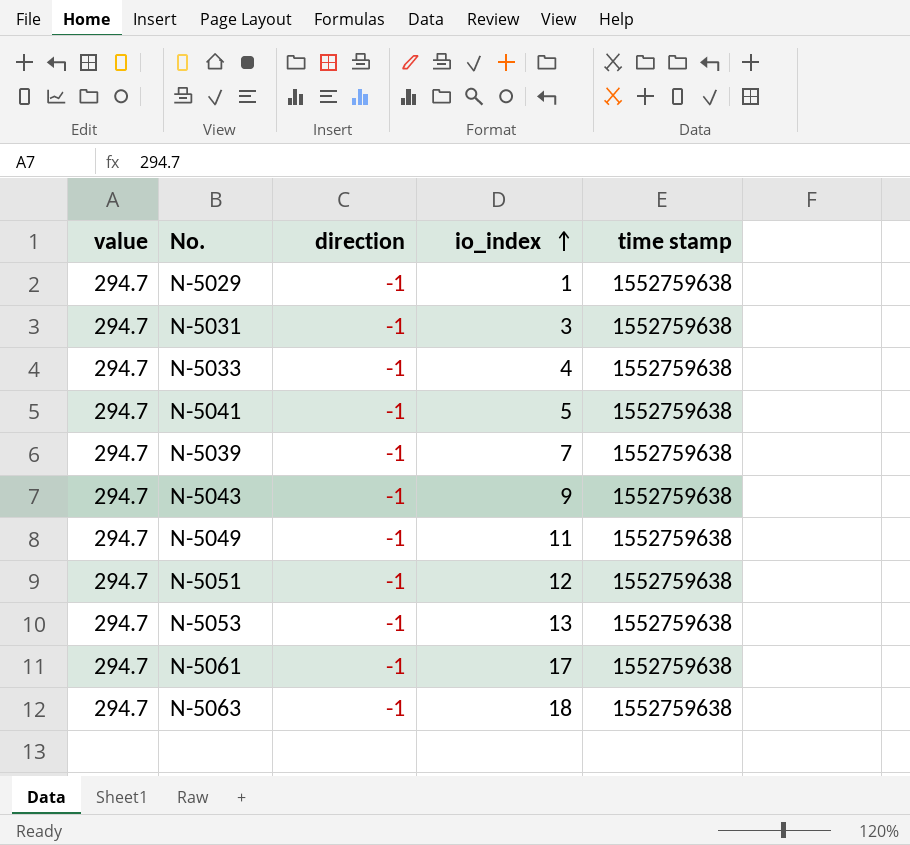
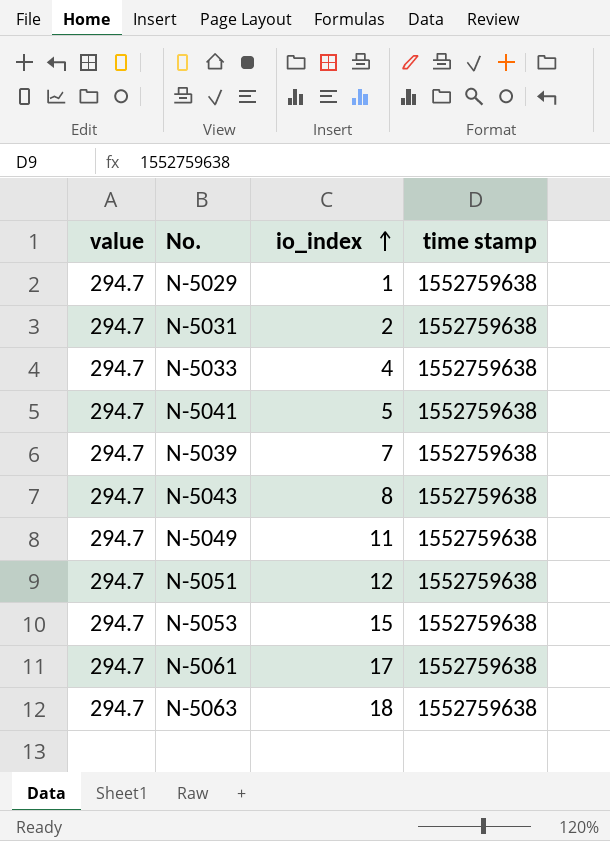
column direction | position: 3 -> none
N-5031 | io_index: 3 -> 2
N-5043 | io_index: 9 -> 8
N-5053 | io_index: 13 -> 15

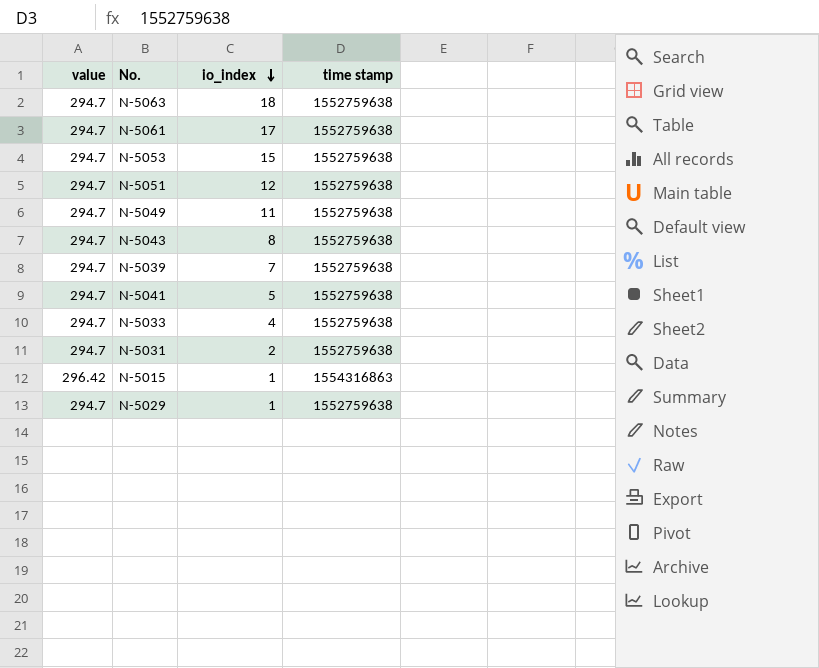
row order: io_index ascending -> io_index descending
row N-5015: none -> 296.42 | 1 | 1554316863

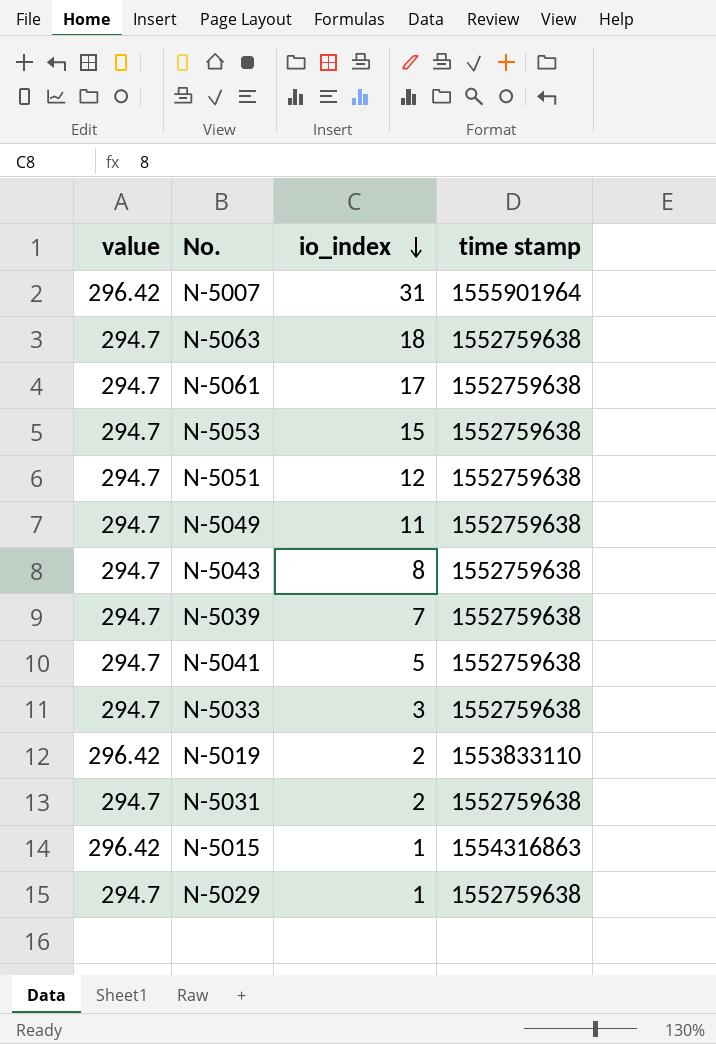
row N-5007: none -> 296.42 | 31 | 1555901964
N-5033 | io_index: 4 -> 3
row N-5019: none -> 296.42 | 2 | 1553833110

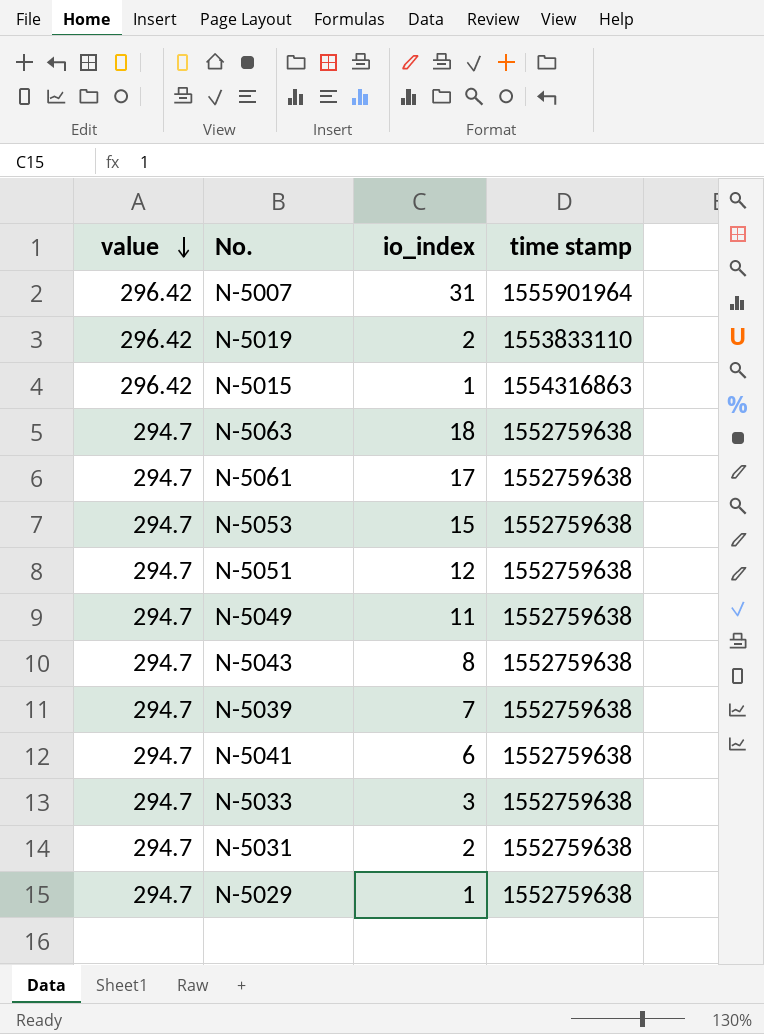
row order: io_index descending -> value descending
N-5041 | io_index: 5 -> 6

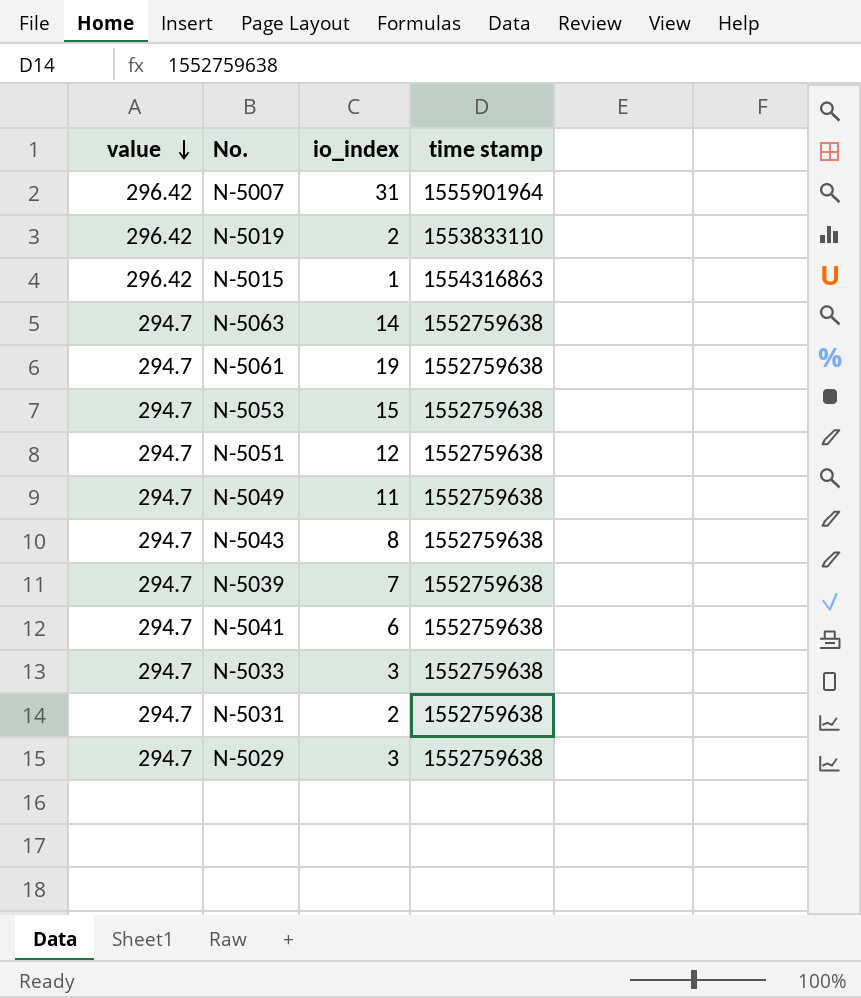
N-5063 | io_index: 18 -> 14
N-5061 | io_index: 17 -> 19
N-5029 | io_index: 1 -> 3

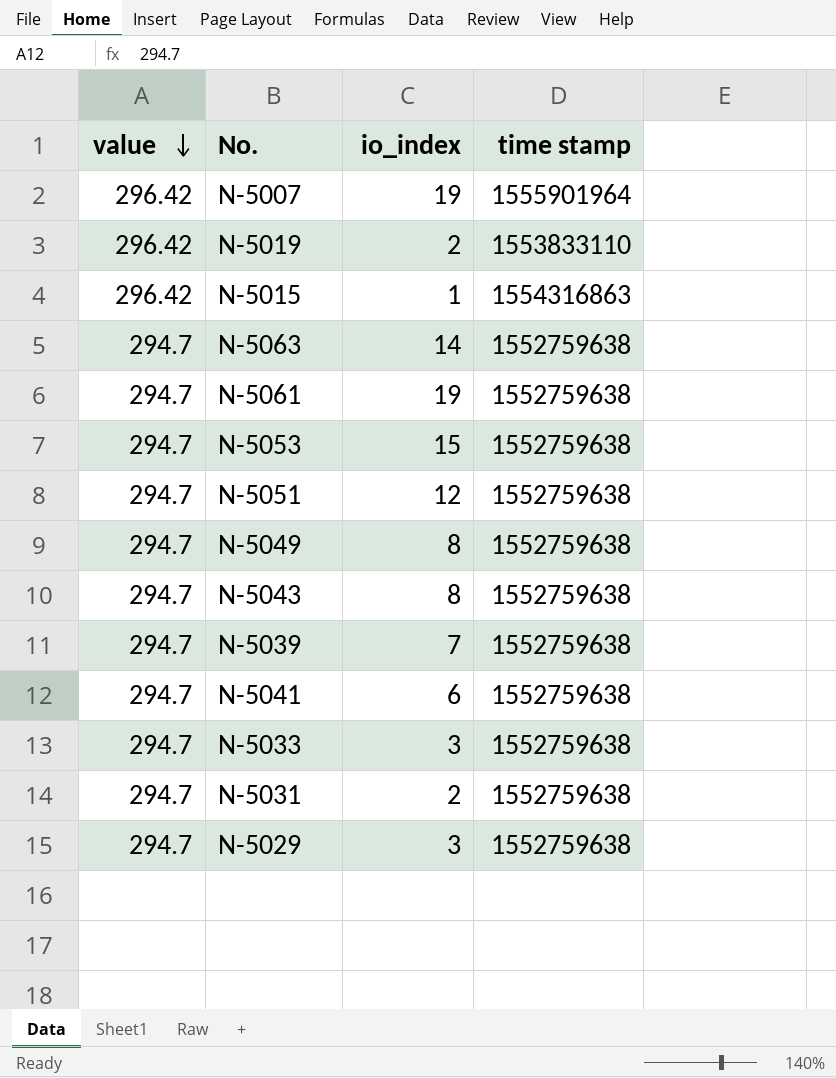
N-5007 | io_index: 31 -> 19
N-5049 | io_index: 11 -> 8

